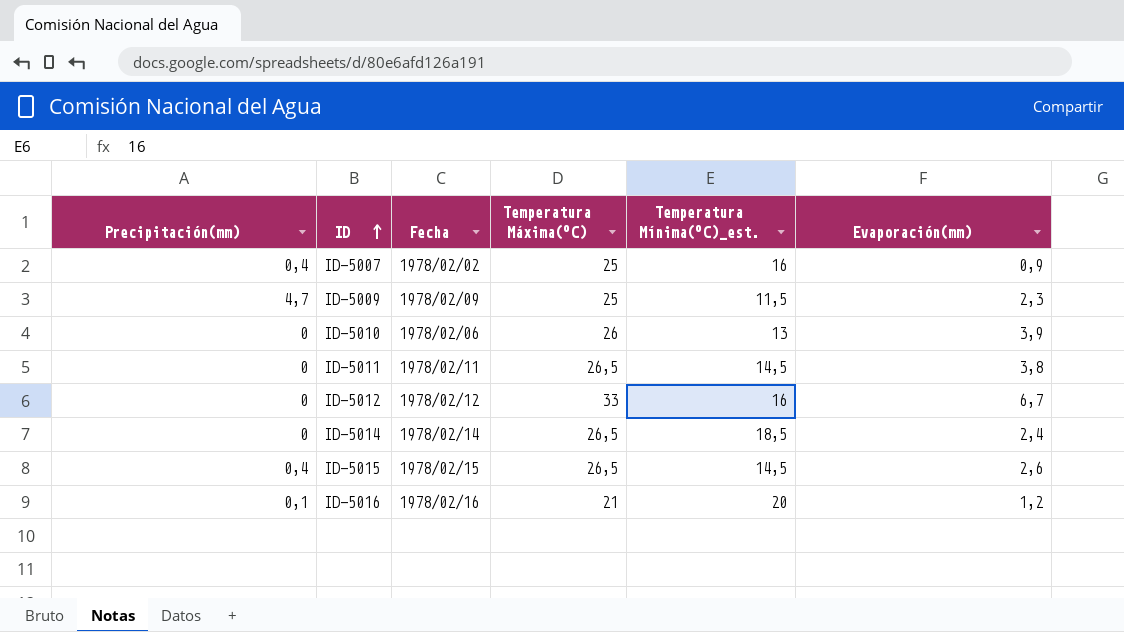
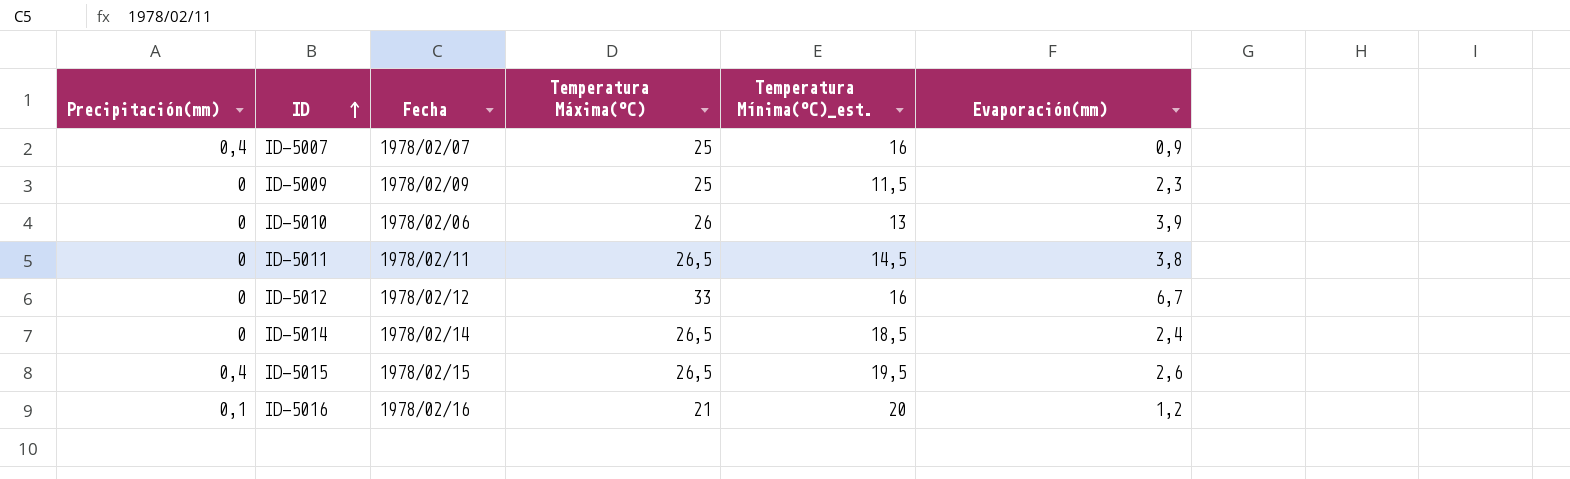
ID-5007 | Fecha: 1978/02/02 -> 1978/02/07
ID-5009 | Precipitación(mm): 4,7 -> 0
ID-5015 | Temperatura Mínima(ºC)_est.: 14,5 -> 19,5

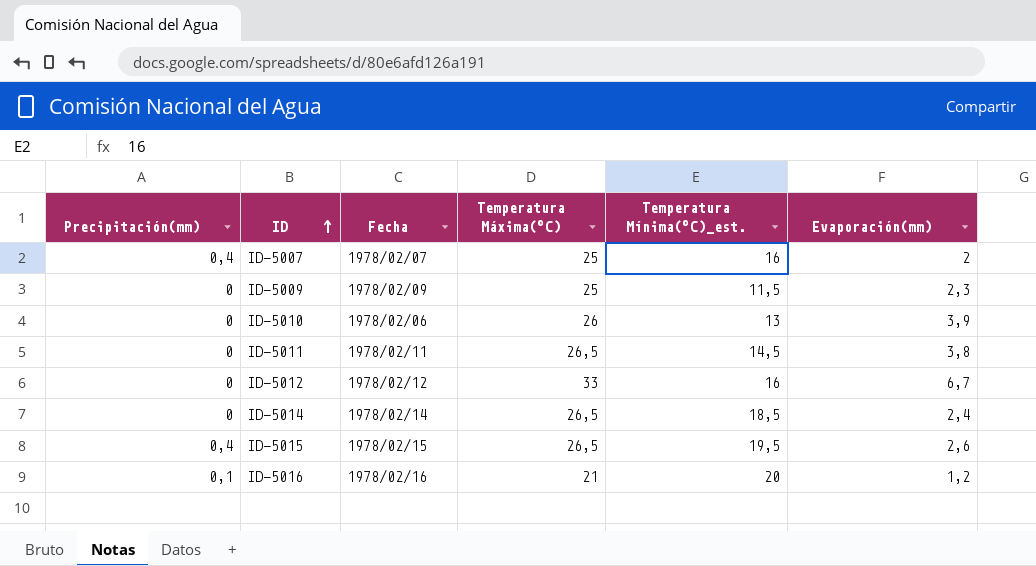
ID-5007 | Evaporación(mm): 0,9 -> 2

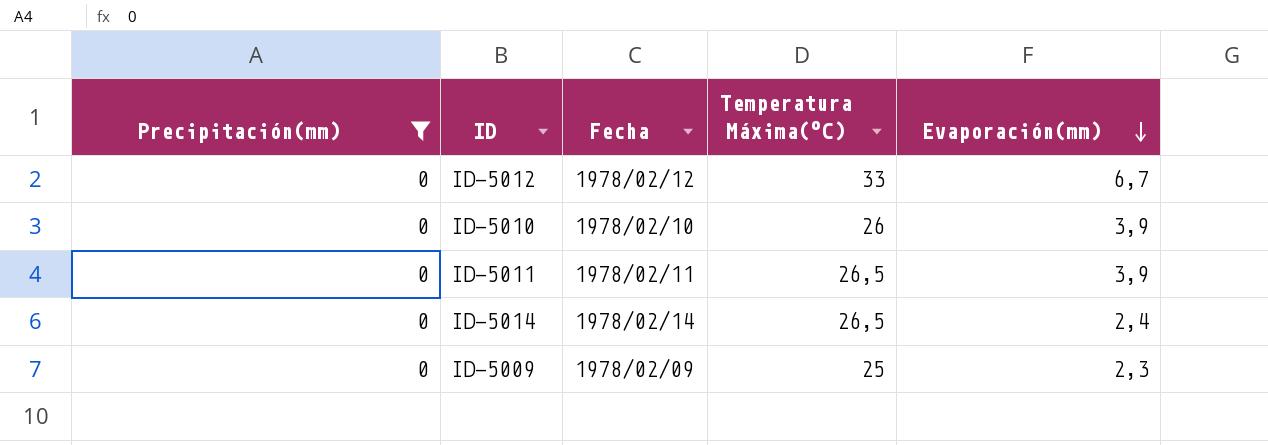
filter: none -> Precipitación(mm) = 0
row order: ID ascending -> Evaporación(mm) descending
column Temperatura Mínima(ºC)_est. | position: 5 -> none
ID-5010 | Fecha: 1978/02/06 -> 1978/02/10
ID-5011 | Evaporación(mm): 3,8 -> 3,9

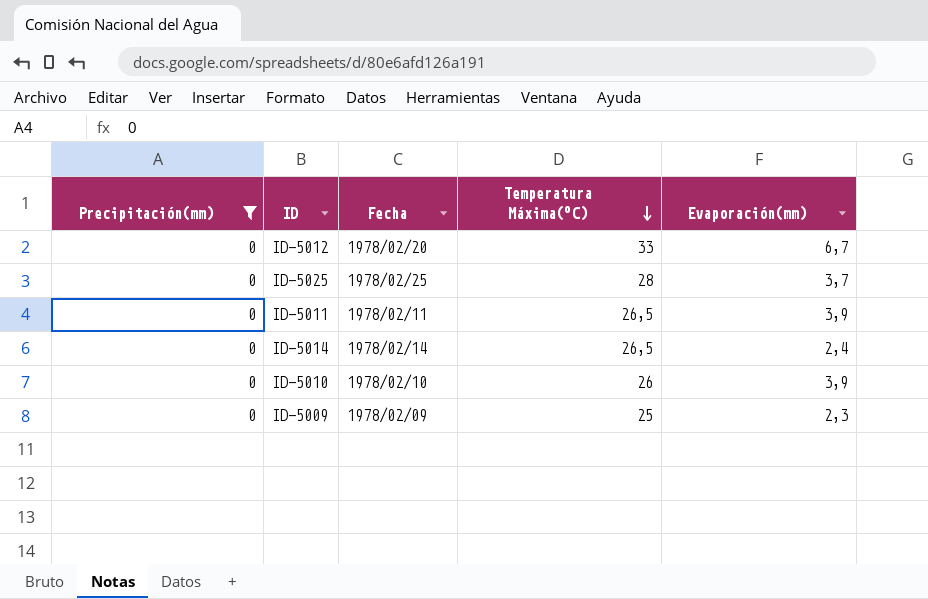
row order: Evaporación(mm) descending -> Temperatura Máxima(ºC) descending
ID-5012 | Fecha: 1978/02/12 -> 1978/02/20
row ID-5025: none -> 0 | 1978/02/25 | 28 | 3,7

